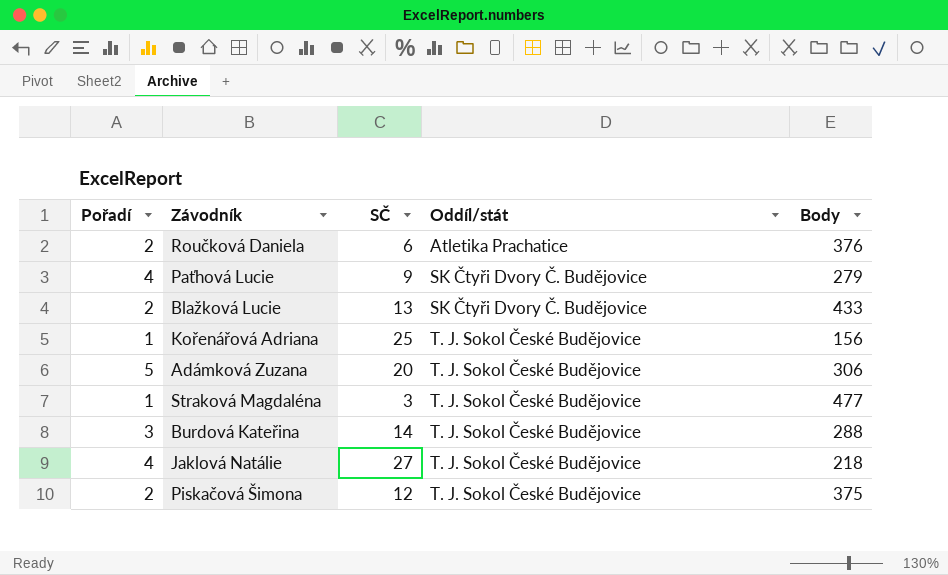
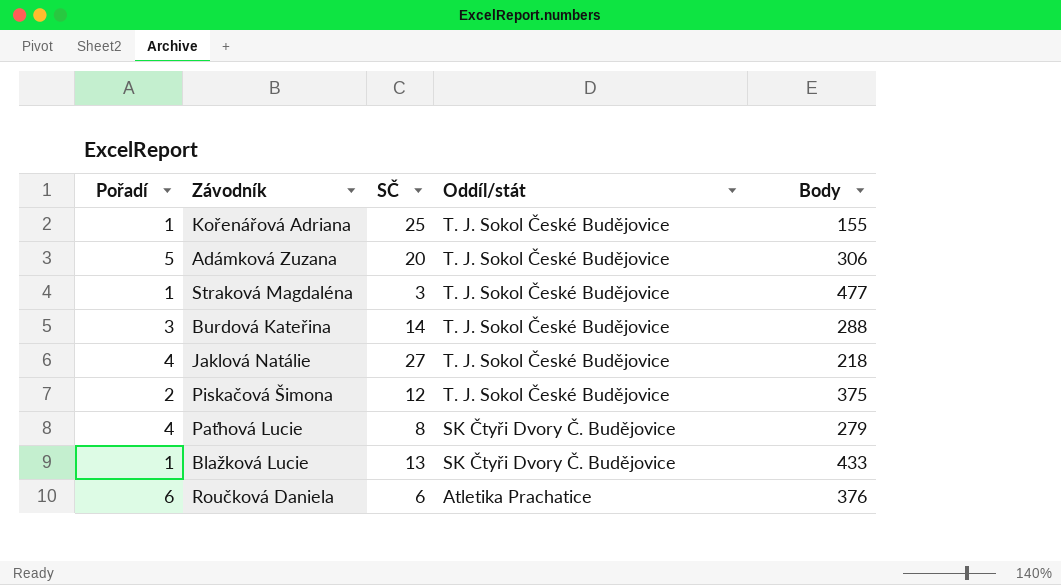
row order: Oddíl/stát ascending -> Oddíl/stát descending
Kořenářová Adriana | Body: 156 -> 155
Paťhová Lucie | SČ: 9 -> 8
Blažková Lucie | Pořadí: 2 -> 1
Roučková Daniela | Pořadí: 2 -> 6

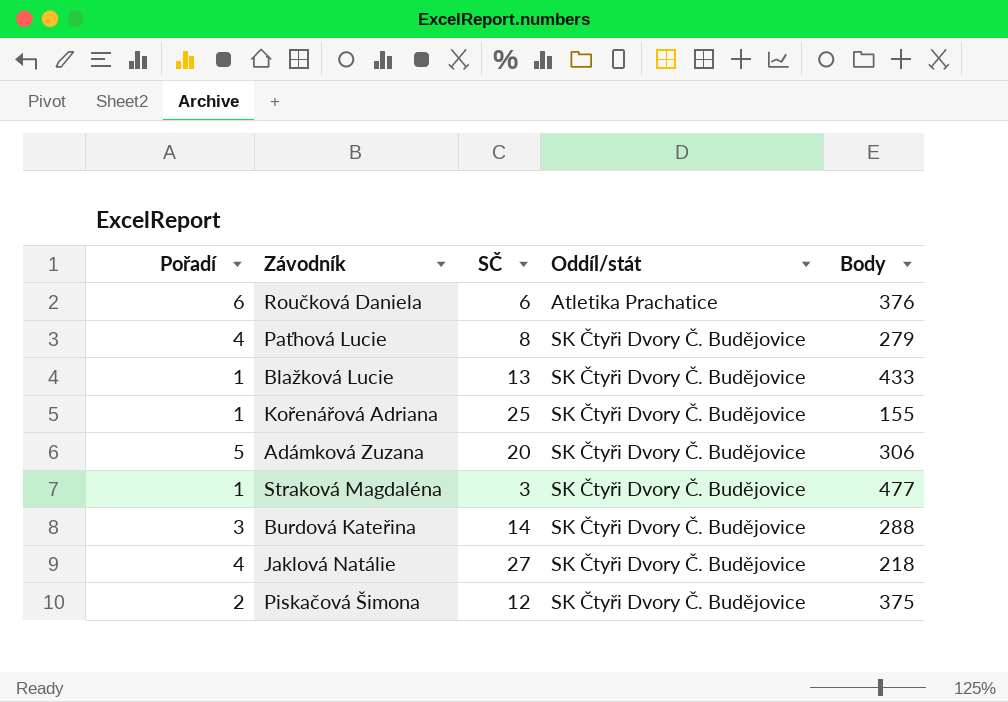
row order: Oddíl/stát descending -> Oddíl/stát ascending
Kořenářová Adriana | Oddíl/stát: T. J. Sokol České Budějovice -> SK Čtyři Dvory Č. Budějovice
Adámková Zuzana | Oddíl/stát: T. J. Sokol České Budějovice -> SK Čtyři Dvory Č. Budějovice
Straková Magdaléna | Oddíl/stát: T. J. Sokol České Budějovice -> SK Čtyři Dvory Č. Budějovice
Burdová Kateřina | Oddíl/stát: T. J. Sokol České Budějovice -> SK Čtyři Dvory Č. Budějovice
Jaklová Natálie | Oddíl/stát: T. J. Sokol České Budějovice -> SK Čtyři Dvory Č. Budějovice
Piskačová Šimona | Oddíl/stát: T. J. Sokol České Budějovice -> SK Čtyři Dvory Č. Budějovice

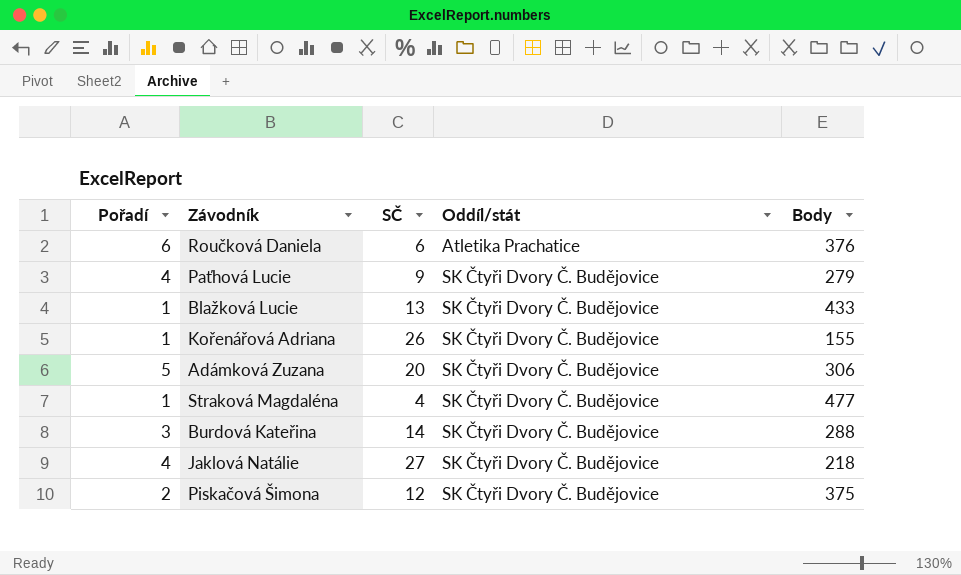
Paťhová Lucie | SČ: 8 -> 9
Kořenářová Adriana | SČ: 25 -> 26
Straková Magdaléna | SČ: 3 -> 4

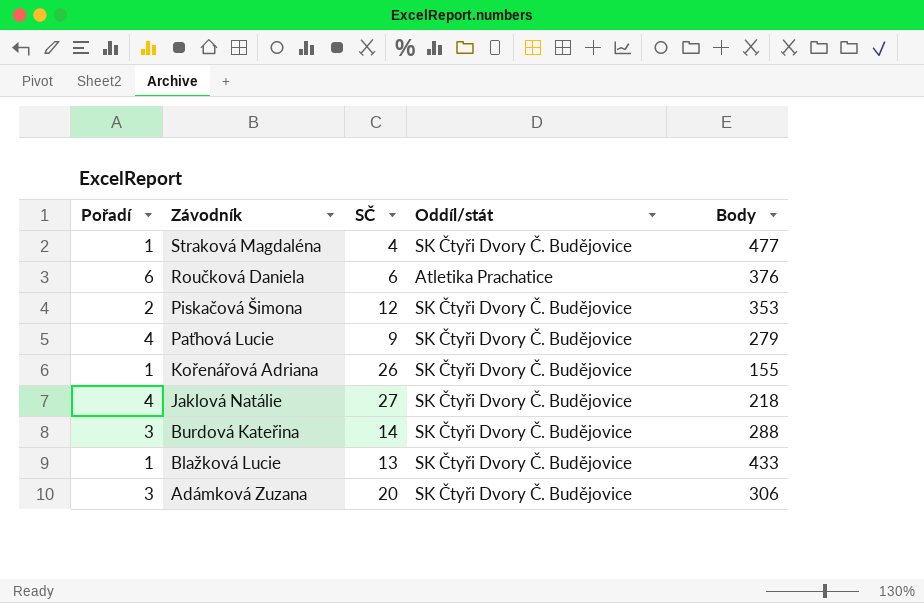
row order: Oddíl/stát ascending -> Závodník descending
Piskačová Šimona | Body: 375 -> 353
Adámková Zuzana | Pořadí: 5 -> 3

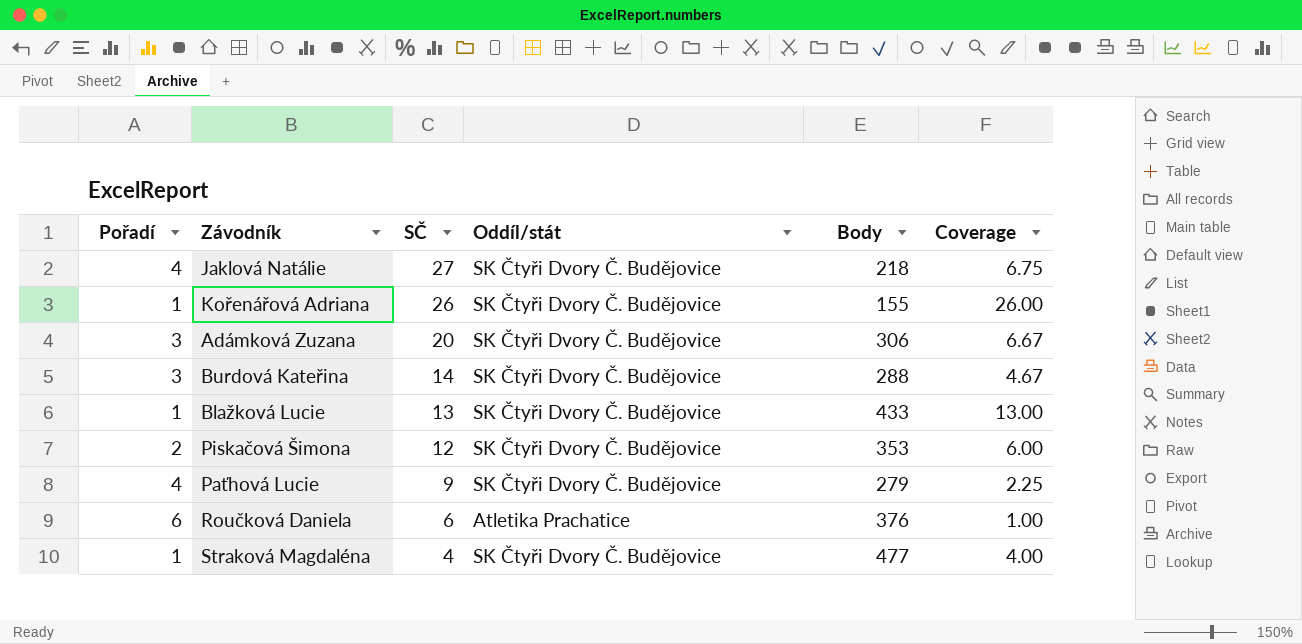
row order: Závodník descending -> SČ descending
column Coverage | formula: none -> [SČ] / [Pořadí]

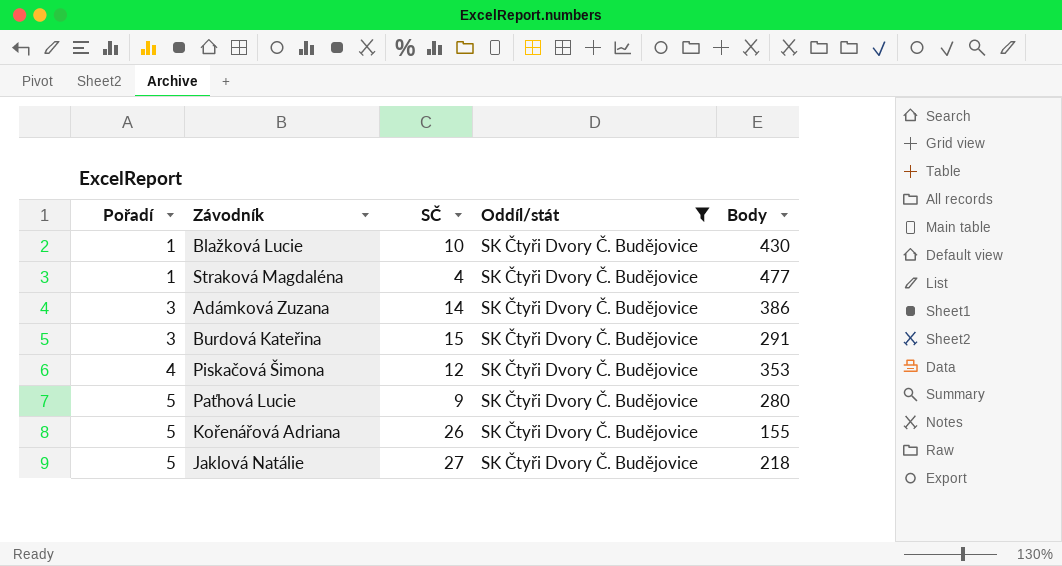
filter: none -> Oddíl/stát = SK Čtyři Dvory Č. Budějovice
row order: SČ descending -> Pořadí ascending
column Coverage | formula: [SČ] / [Pořadí] -> none
Blažková Lucie | SČ: 13 -> 10
Blažková Lucie | Body: 433 -> 430
Adámková Zuzana | SČ: 20 -> 14
Adámková Zuzana | Body: 306 -> 386
Burdová Kateřina | SČ: 14 -> 15
Burdová Kateřina | Body: 288 -> 291
Piskačová Šimona | Pořadí: 2 -> 4
Paťhová Lucie | Pořadí: 4 -> 5
Paťhová Lucie | Body: 279 -> 280
Kořenářová Adriana | Pořadí: 1 -> 5
Jaklová Natálie | Pořadí: 4 -> 5

